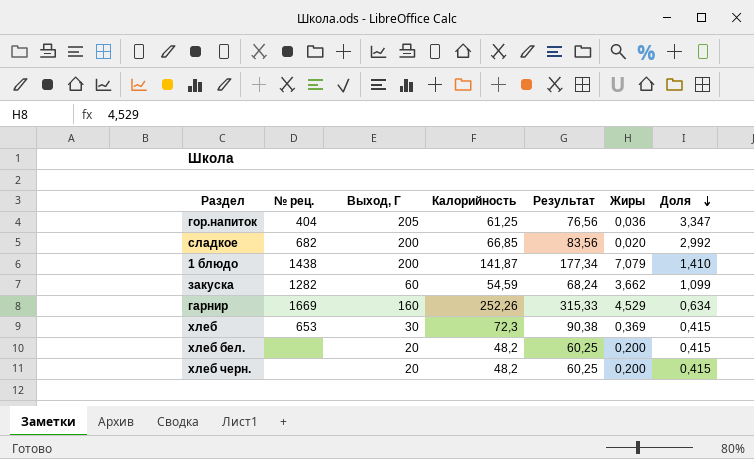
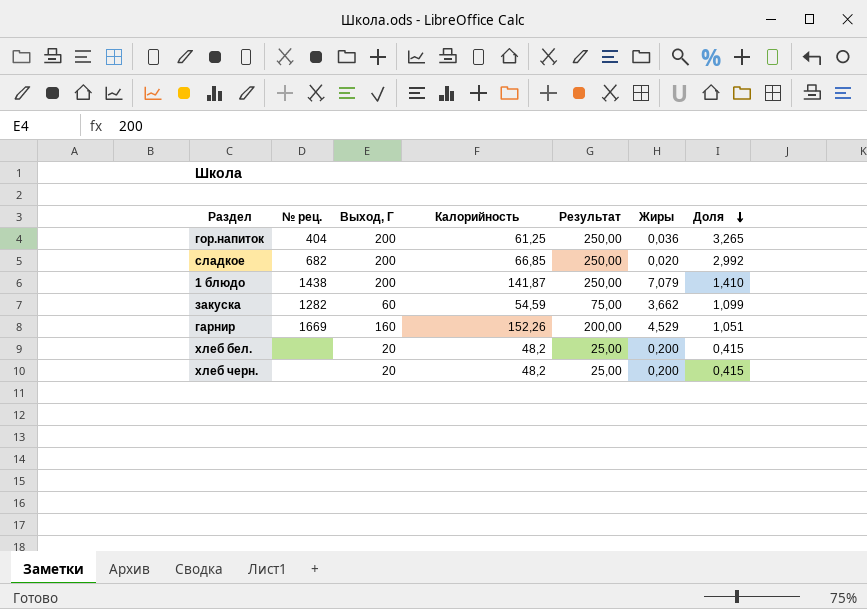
column Результат | formula: [Калорийность] * 1,25 -> [Выход, Г] * 1,25
row хлеб: 653 | 30 | 72,3 | 90,38 | 0,369 | 0,415 -> none
гор.напиток | Выход, Г: 205 -> 200
гор.напиток | Доля: 3,347 -> 3,265
гарнир | Калорийность: 252,26 -> 152,26
гарнир | Доля: 0,634 -> 1,051

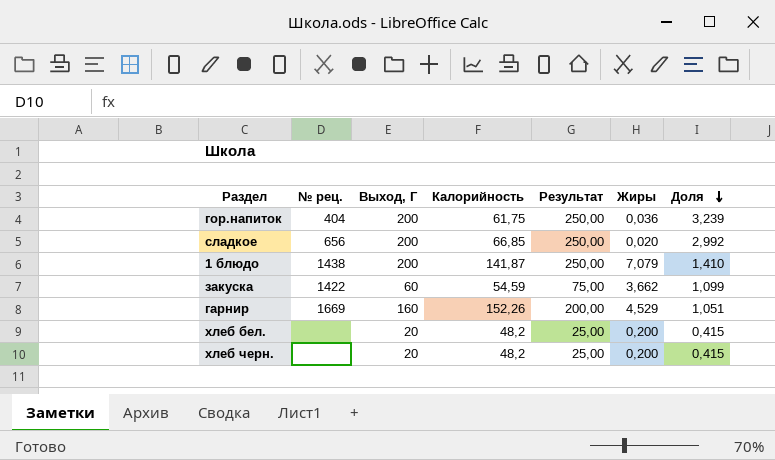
гор.напиток | Калорийность: 61,25 -> 61,75
гор.напиток | Доля: 3,265 -> 3,239
сладкое | № рец.: 682 -> 656
закуска | № рец.: 1282 -> 1422

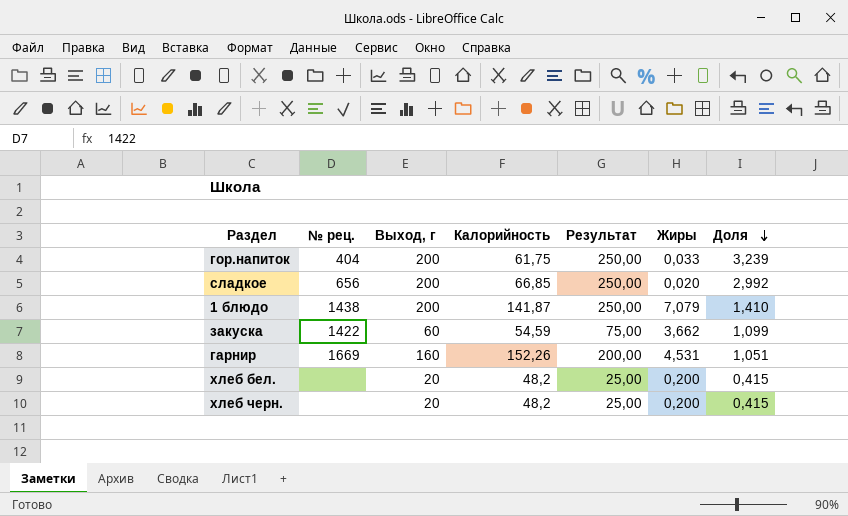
column name: Выход, Г -> Выход, г
гор.напиток | Жиры: 0,036 -> 0,033
гарнир | Жиры: 4,529 -> 4,531

